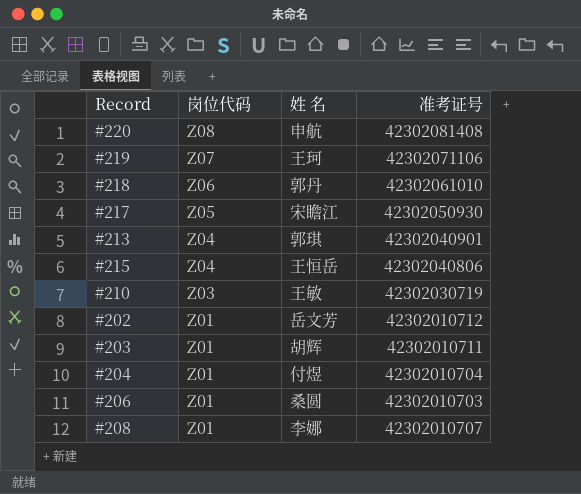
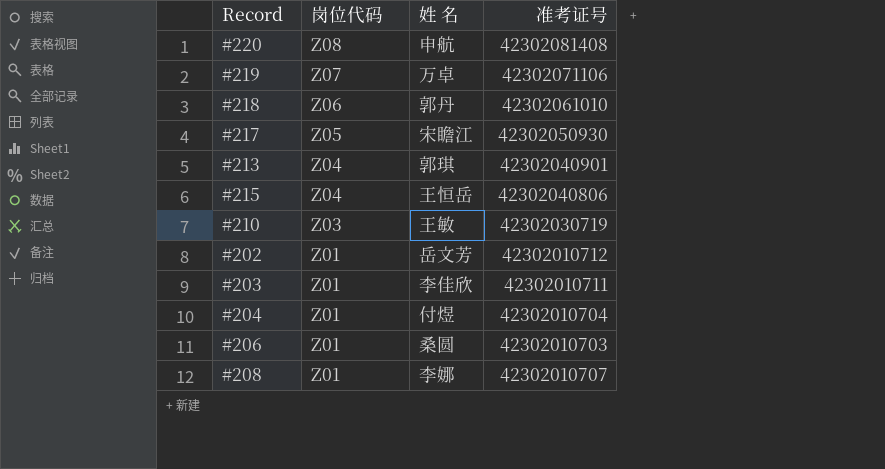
#219 | 姓 名: 王珂 -> 万卓
#203 | 姓 名: 胡辉 -> 李佳欣

